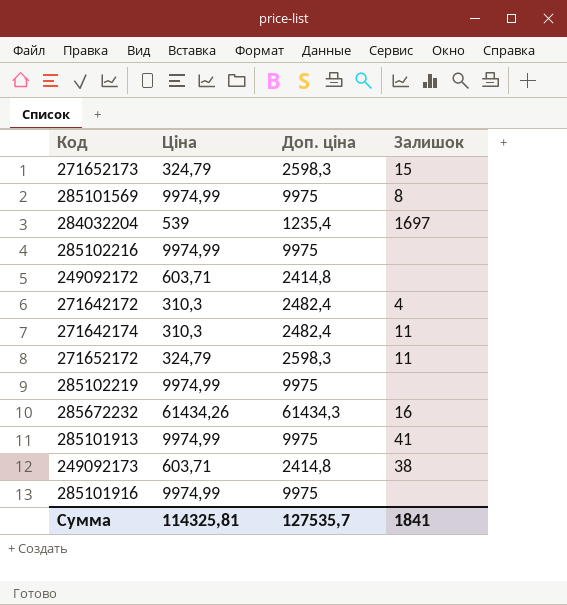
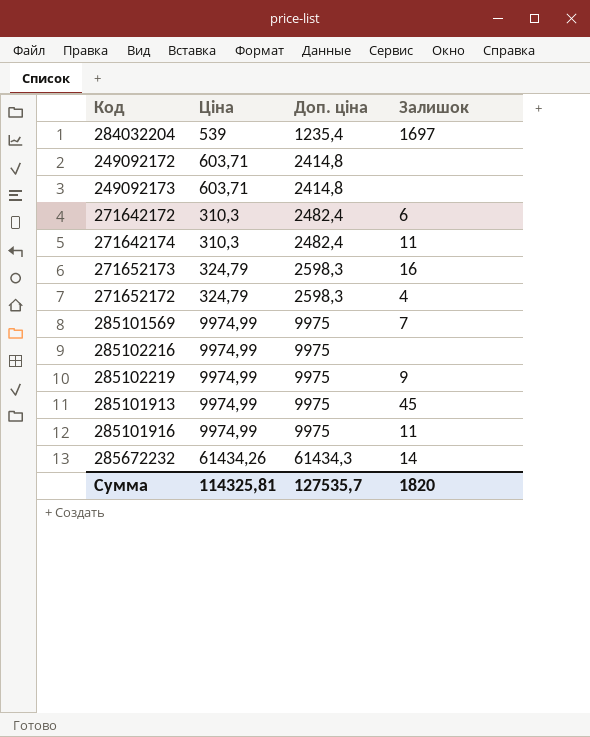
row order: none -> Доп. ціна ascending
249092173 | Залишок: 38 -> none
271642172 | Залишок: 4 -> 6
271652173 | Залишок: 15 -> 16
271652172 | Залишок: 11 -> 4
285101569 | Залишок: 8 -> 7
285102219 | Залишок: none -> 9
285101913 | Залишок: 41 -> 45
285101916 | Залишок: none -> 11
285672232 | Залишок: 16 -> 14
Сумма | Залишок: 1841 -> 1820

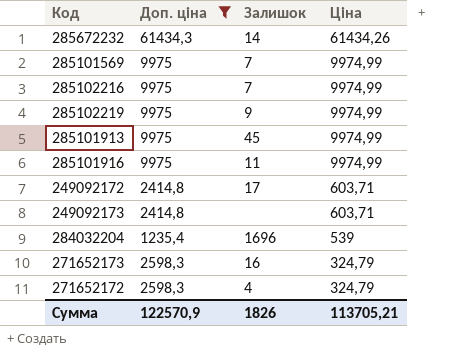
filter: none -> Доп. ціна != 2482,4
row order: Доп. ціна ascending -> Ціна descending
column Ціна | position: 2 -> 4
285102216 | Залишок: none -> 7
249092172 | Залишок: none -> 17
284032204 | Залишок: 1697 -> 1696
Сумма | Доп. ціна: 127535,7 -> 122570,9
Сумма | Залишок: 1820 -> 1826
Сумма | Ціна: 114325,81 -> 113705,21

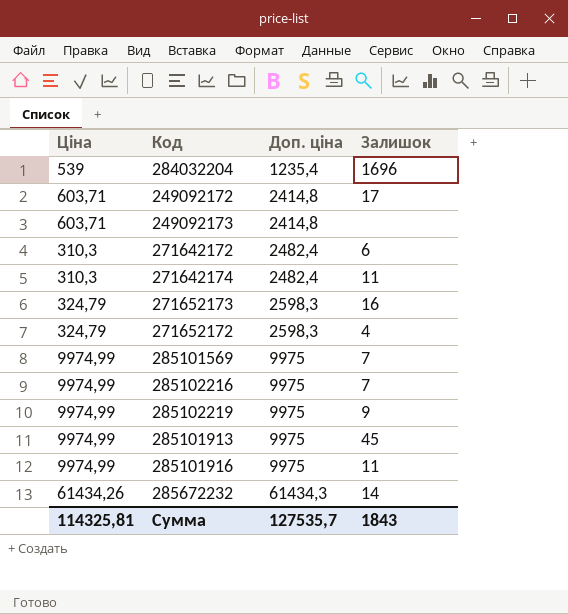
filter: Доп. ціна != 2482,4 -> none
row order: Ціна descending -> Доп. ціна ascending
column Ціна | position: 4 -> 1
Сумма | Ціна: 113705,21 -> 114325,81
Сумма | Доп. ціна: 122570,9 -> 127535,7
Сумма | Залишок: 1826 -> 1843

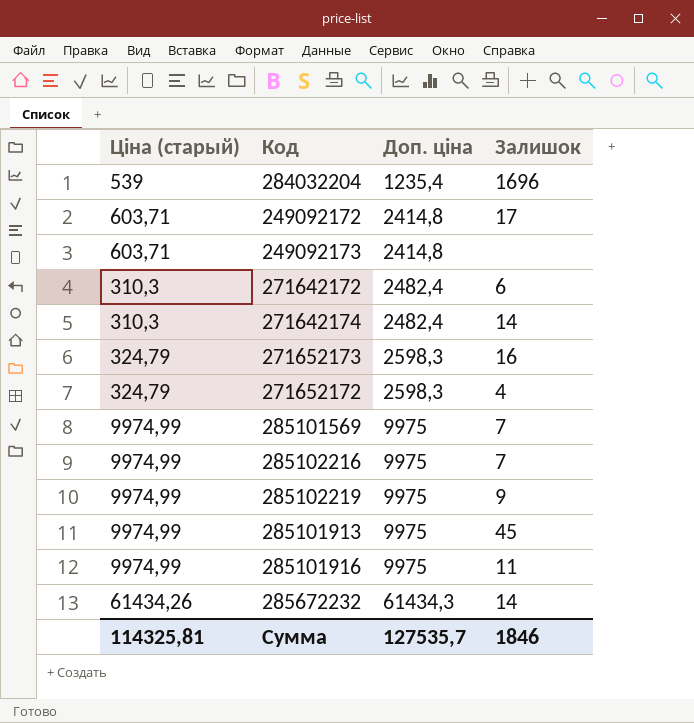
column name: Ціна -> Ціна (старый)
271642174 | Залишок: 11 -> 14
Сумма | Залишок: 1843 -> 1846

